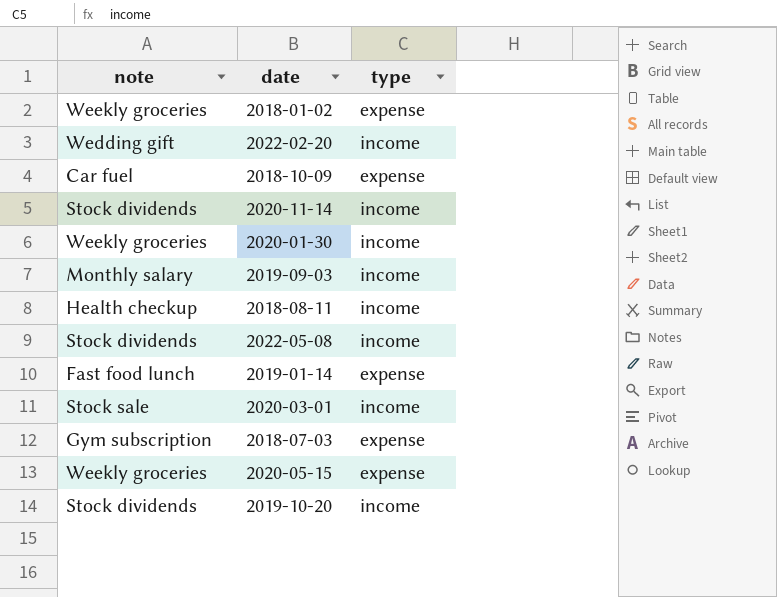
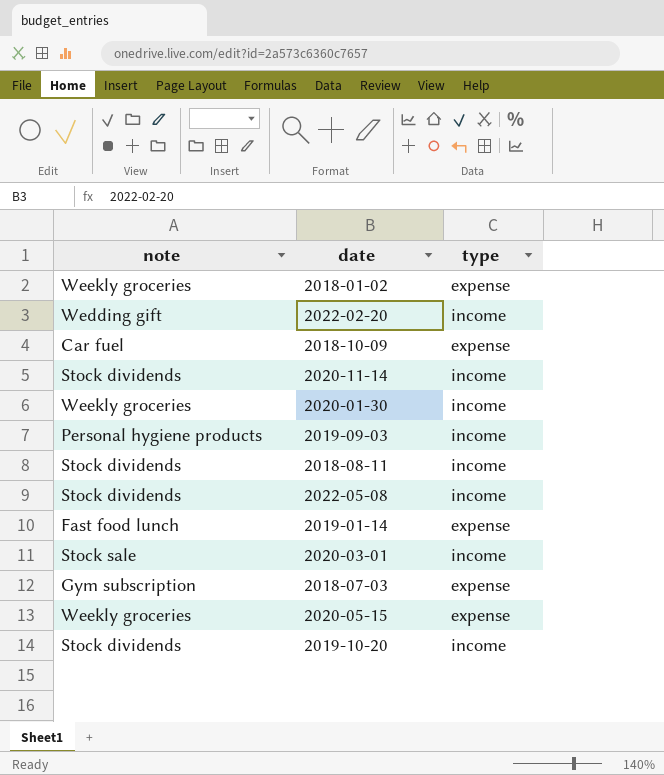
2019-09-03 | note: Monthly salary -> Personal hygiene products
2018-08-11 | note: Health checkup -> Stock dividends

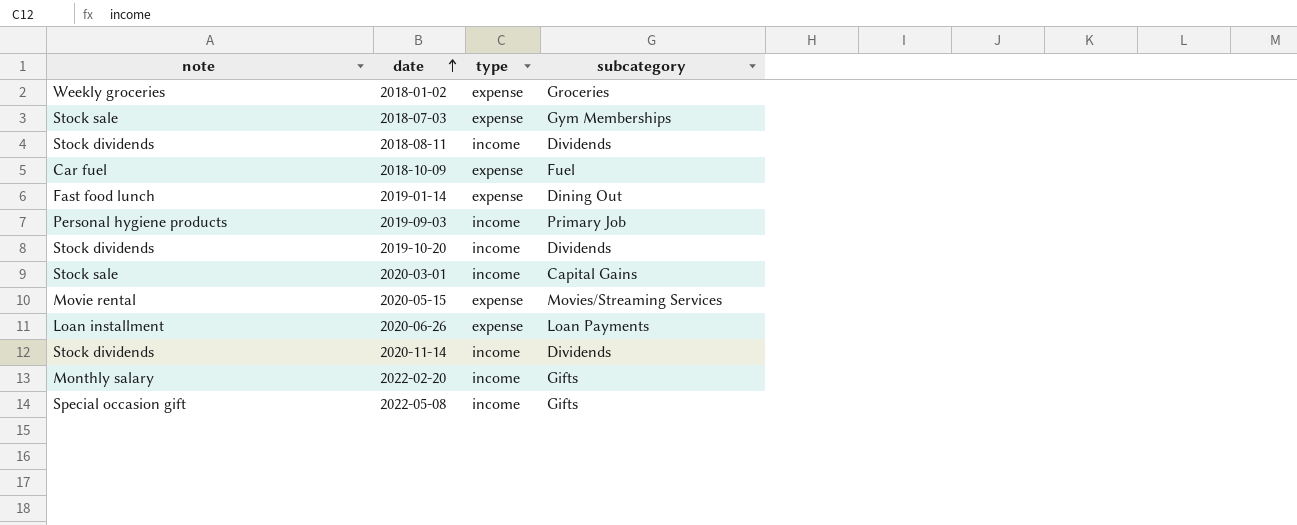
row order: none -> date ascending
column subcategory | position: none -> 4
row 2020-01-30: Weekly groceries | income -> none
2018-07-03 | note: Gym subscription -> Stock sale
2020-05-15 | note: Weekly groceries -> Movie rental
row 2020-06-26: none -> Loan installment | expense | Loan Payments
2022-02-20 | note: Wedding gift -> Monthly salary
2022-05-08 | note: Stock dividends -> Special occasion gift

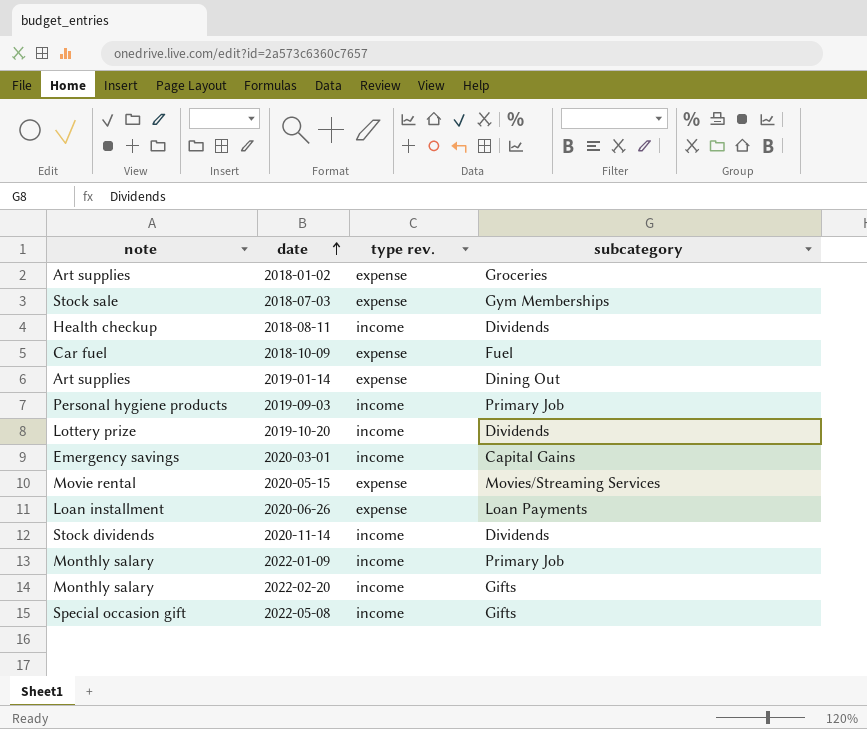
column name: type -> type rev.
2018-01-02 | note: Weekly groceries -> Art supplies
2018-08-11 | note: Stock dividends -> Health checkup
2019-01-14 | note: Fast food lunch -> Art supplies
2019-10-20 | note: Stock dividends -> Lottery prize
2020-03-01 | note: Stock sale -> Emergency savings
row 2022-01-09: none -> Monthly salary | income | Primary Job

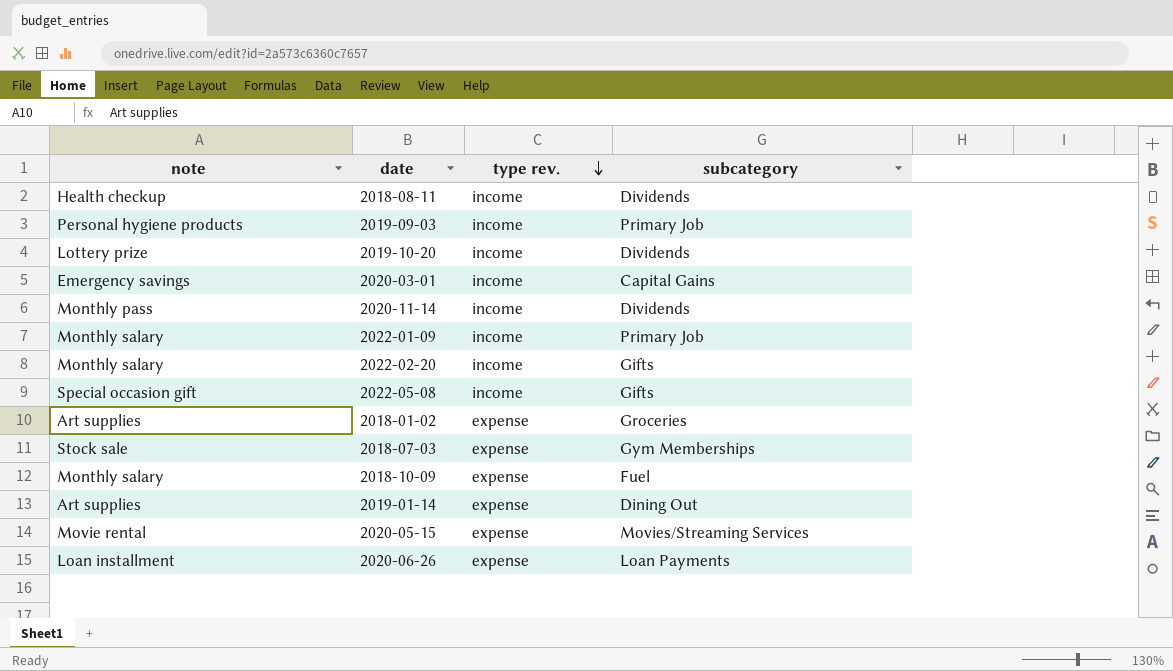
row order: date ascending -> type rev. descending
2020-11-14 | note: Stock dividends -> Monthly pass
2018-10-09 | note: Car fuel -> Monthly salary

